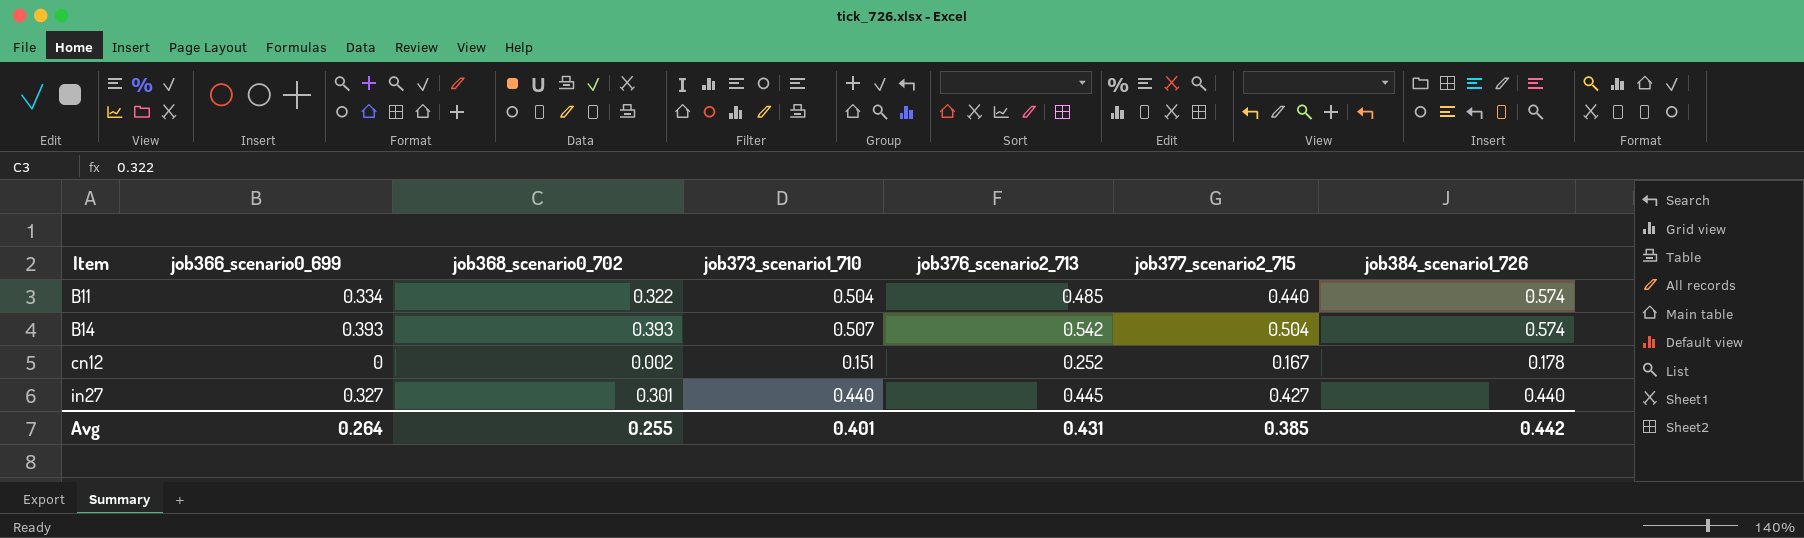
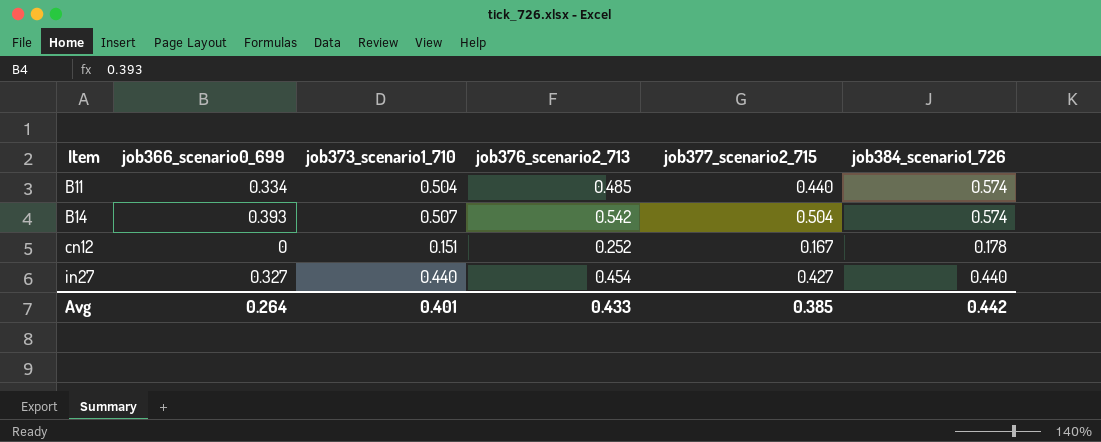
column job368_scenario0_702 | position: 3 -> none
in27 | job376_scenario2_713: 0.445 -> 0.454
Avg | job376_scenario2_713: 0.431 -> 0.433

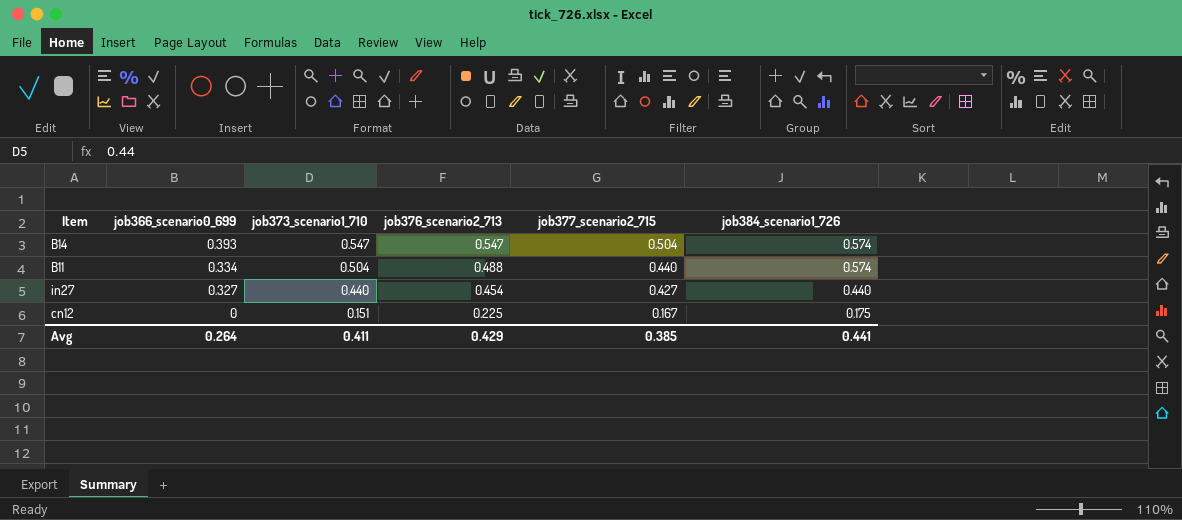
row order: Item ascending -> job366_scenario0_699 descending
B14 | job373_scenario1_710: 0.507 -> 0.547
B14 | job376_scenario2_713: 0.542 -> 0.547
B11 | job376_scenario2_713: 0.485 -> 0.488
cn12 | job376_scenario2_713: 0.252 -> 0.225
cn12 | job384_scenario1_726: 0.178 -> 0.175
Avg | job373_scenario1_710: 0.401 -> 0.411
Avg | job376_scenario2_713: 0.433 -> 0.429
Avg | job384_scenario1_726: 0.442 -> 0.441

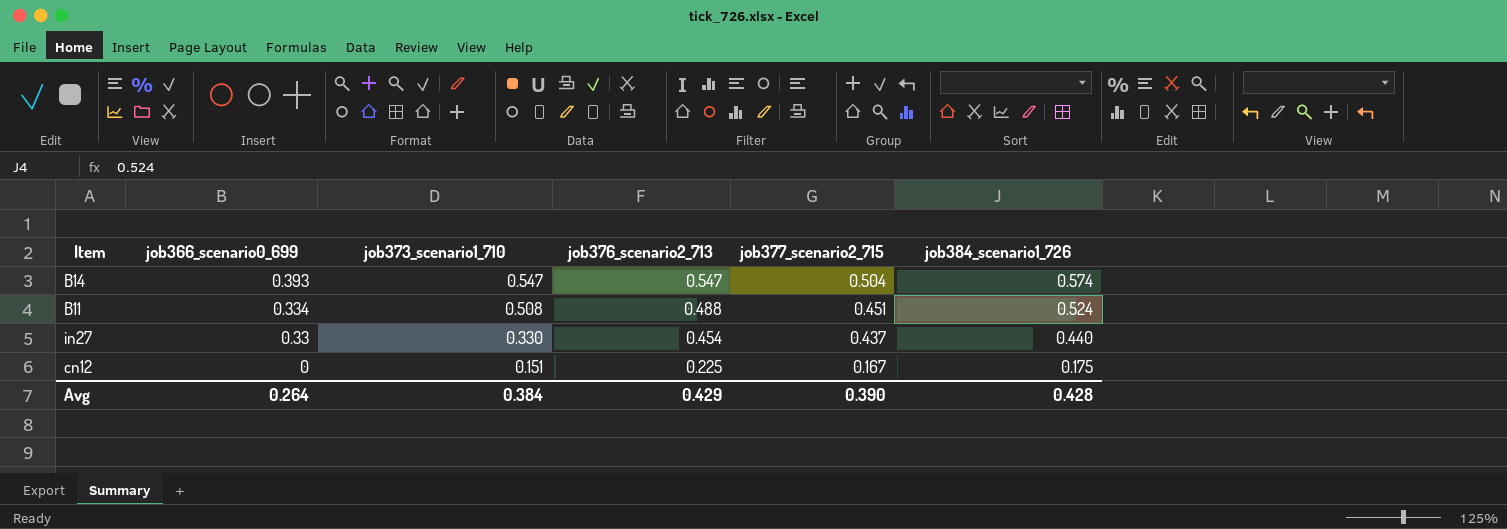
B11 | job373_scenario1_710: 0.504 -> 0.508
B11 | job377_scenario2_715: 0.440 -> 0.451
B11 | job384_scenario1_726: 0.574 -> 0.524
in27 | job366_scenario0_699: 0.327 -> 0.33
in27 | job373_scenario1_710: 0.440 -> 0.330
in27 | job377_scenario2_715: 0.427 -> 0.437
Avg | job373_scenario1_710: 0.411 -> 0.384
Avg | job377_scenario2_715: 0.385 -> 0.390
Avg | job384_scenario1_726: 0.441 -> 0.428

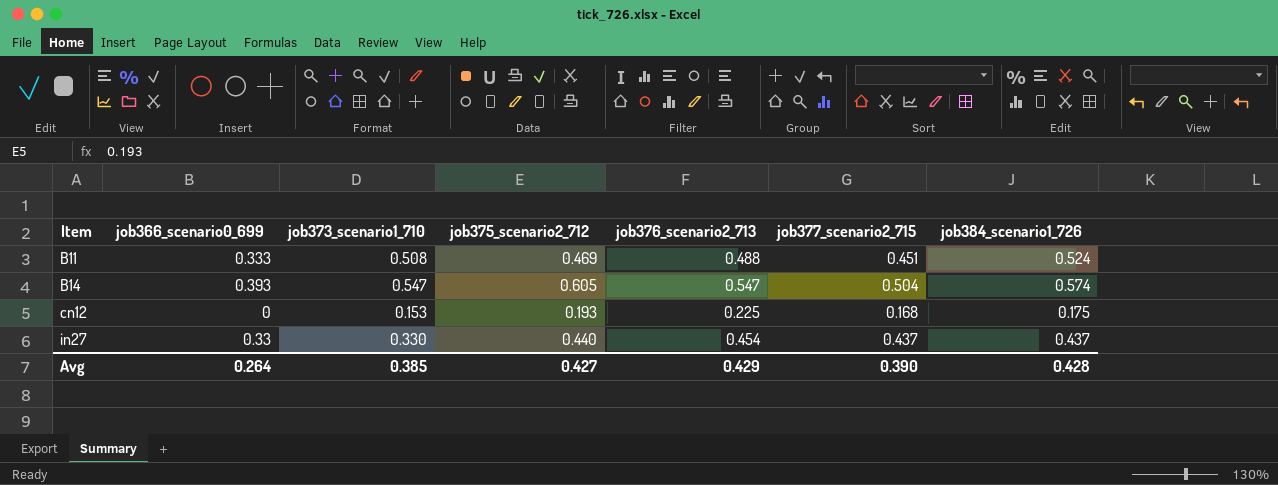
row order: job366_scenario0_699 descending -> Item ascending
column job375_scenario2_712 | position: none -> 4
B11 | job366_scenario0_699: 0.334 -> 0.333
cn12 | job373_scenario1_710: 0.151 -> 0.153
cn12 | job377_scenario2_715: 0.167 -> 0.168
in27 | job384_scenario1_726: 0.440 -> 0.437
Avg | job373_scenario1_710: 0.384 -> 0.385

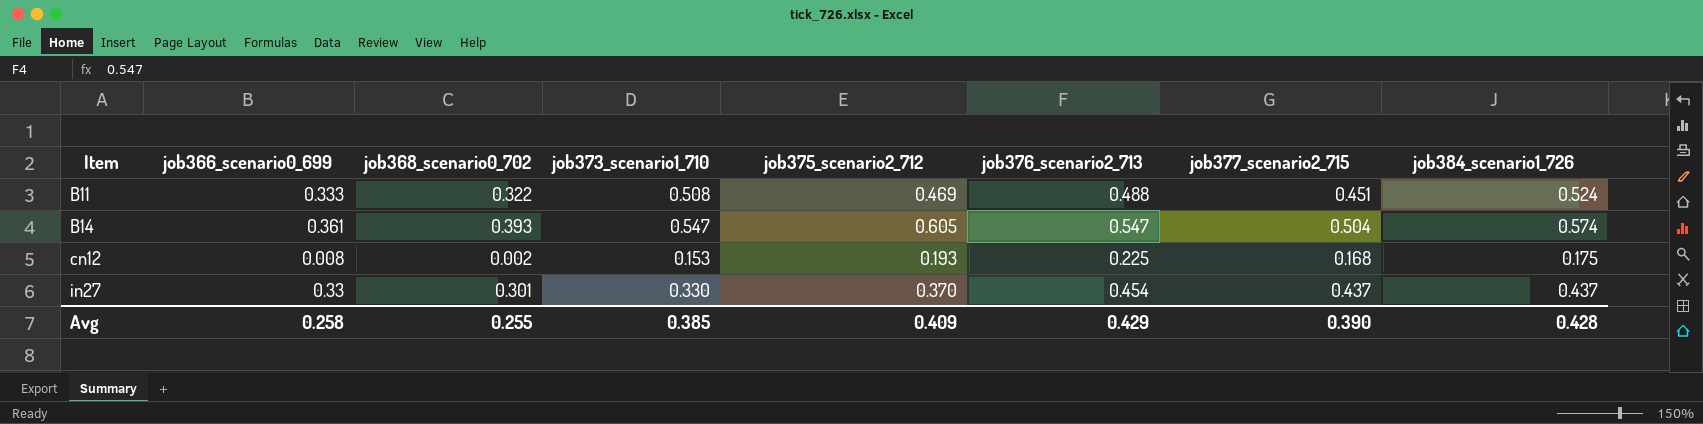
column job368_scenario0_702 | position: none -> 3
B14 | job366_scenario0_699: 0.393 -> 0.361
cn12 | job366_scenario0_699: 0 -> 0.008
in27 | job375_scenario2_712: 0.440 -> 0.370
Avg | job366_scenario0_699: 0.264 -> 0.258
Avg | job375_scenario2_712: 0.427 -> 0.409

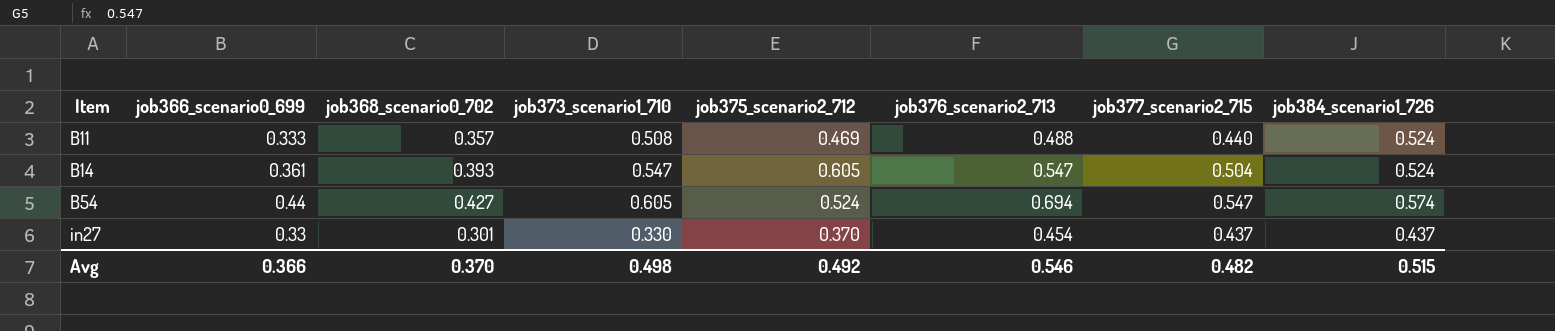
row cn12: 0.008 | 0.002 | 0.153 | 0.193 | 0.225 | 0.168 | 0.175 -> none
B11 | job368_scenario0_702: 0.322 -> 0.357
B11 | job377_scenario2_715: 0.451 -> 0.440
B14 | job384_scenario1_726: 0.574 -> 0.524
row B54: none -> 0.44 | 0.427 | 0.605 | 0.524 | 0.694 | 0.547 | 0.574
Avg | job366_scenario0_699: 0.258 -> 0.366
Avg | job368_scenario0_702: 0.255 -> 0.370
Avg | job373_scenario1_710: 0.385 -> 0.498
Avg | job375_scenario2_712: 0.409 -> 0.492
Avg | job376_scenario2_713: 0.429 -> 0.546
Avg | job377_scenario2_715: 0.390 -> 0.482
Avg | job384_scenario1_726: 0.428 -> 0.515

